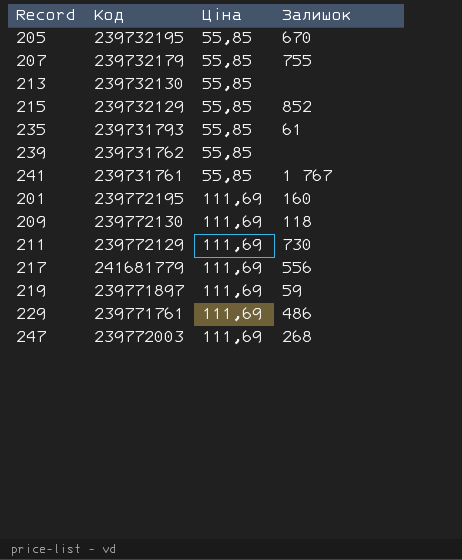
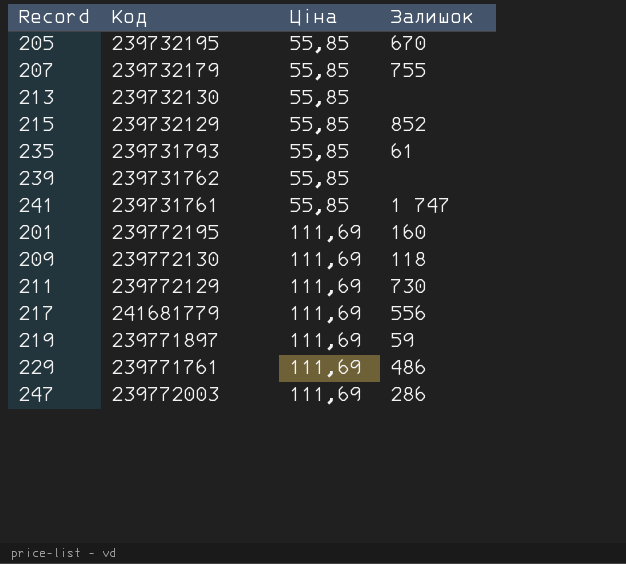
241 | Залишок: 1 767 -> 1 747
247 | Залишок: 268 -> 286

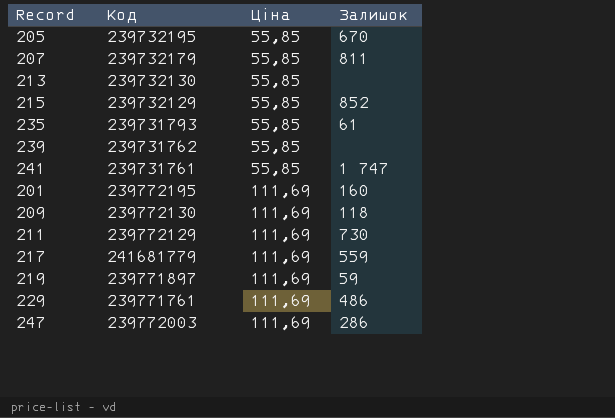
207 | Залишок: 755 -> 811
217 | Залишок: 556 -> 559

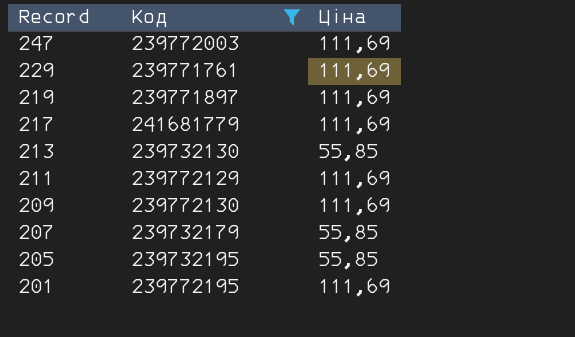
filter: none -> Код >= 239732130
row order: Ціна ascending -> Record descending
column Залишок | position: 4 -> none

